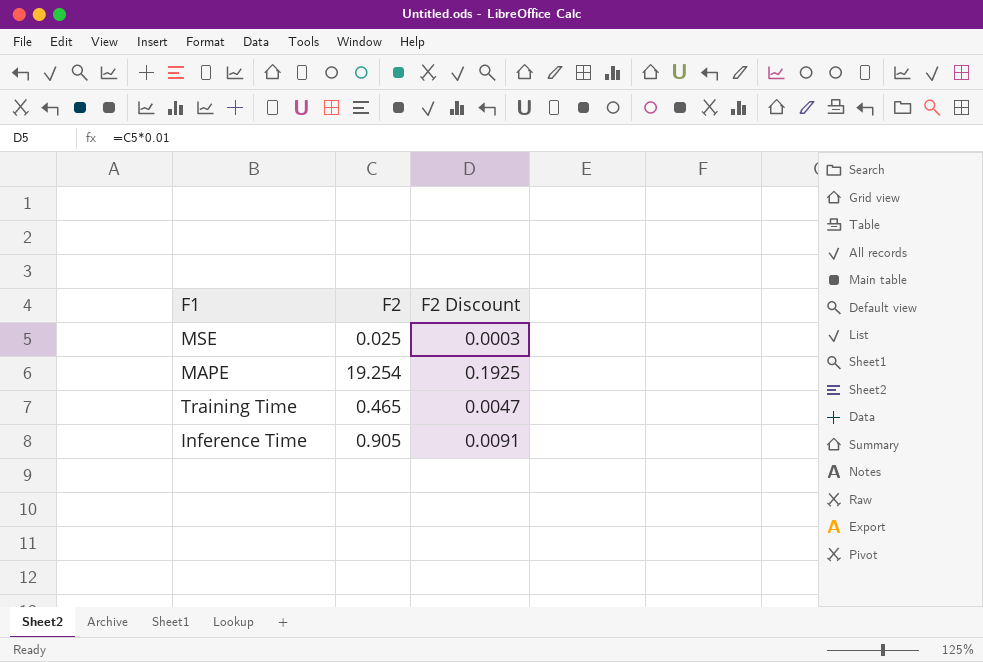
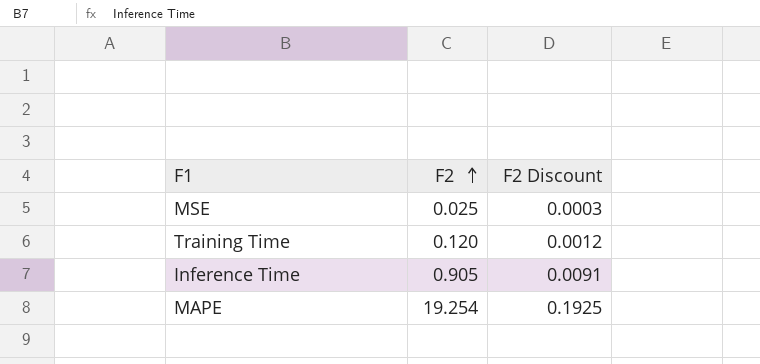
row order: none -> F2 ascending
Training Time | F2: 0.465 -> 0.120
Training Time | F2 Discount: 0.0047 -> 0.0012

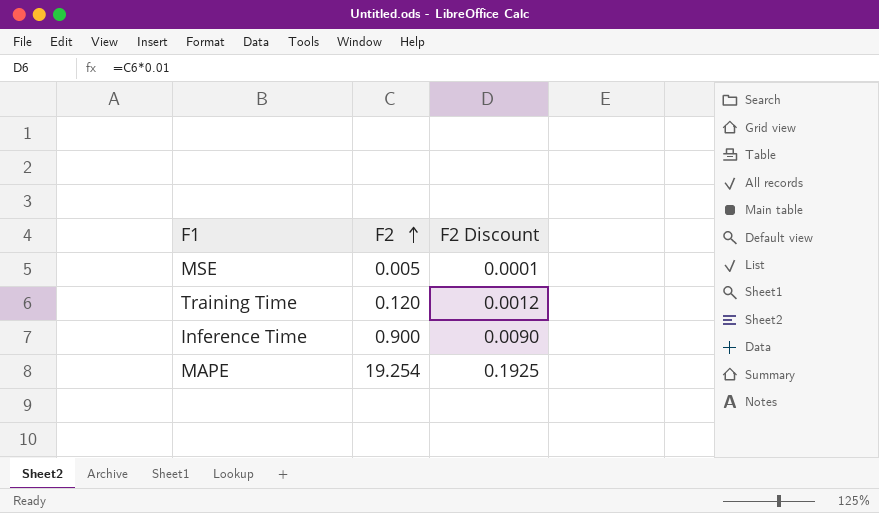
MSE | F2: 0.025 -> 0.005
MSE | F2 Discount: 0.0003 -> 0.0001
Inference Time | F2: 0.905 -> 0.900
Inference Time | F2 Discount: 0.0091 -> 0.0090

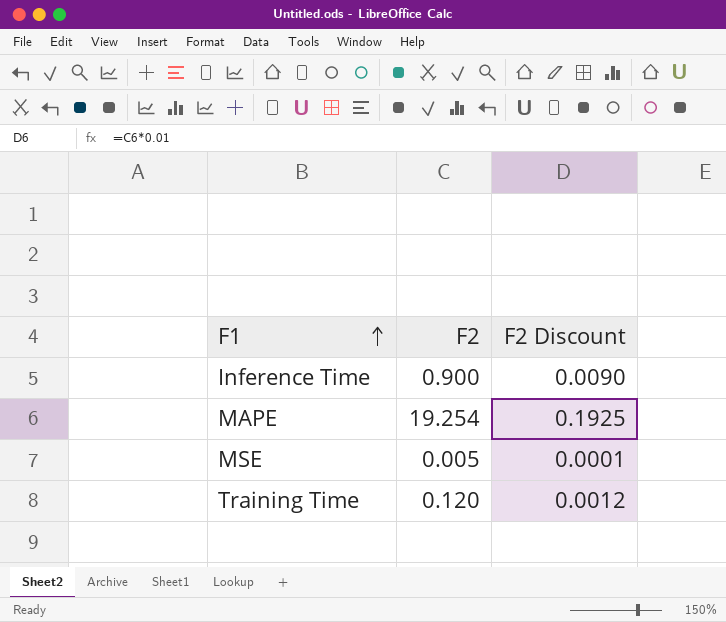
row order: F2 ascending -> F1 ascending

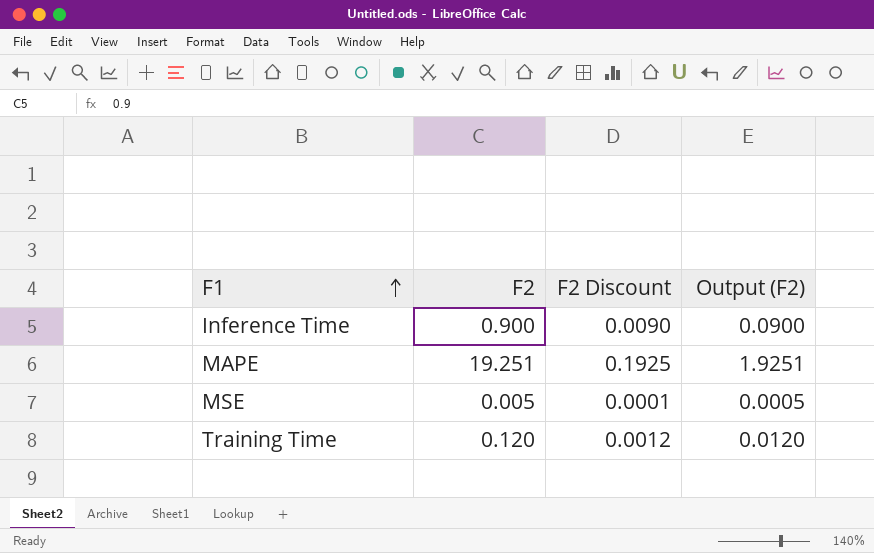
column Output (F2) | formula: none -> [F2] * 0.1
MAPE | F2: 19.254 -> 19.251

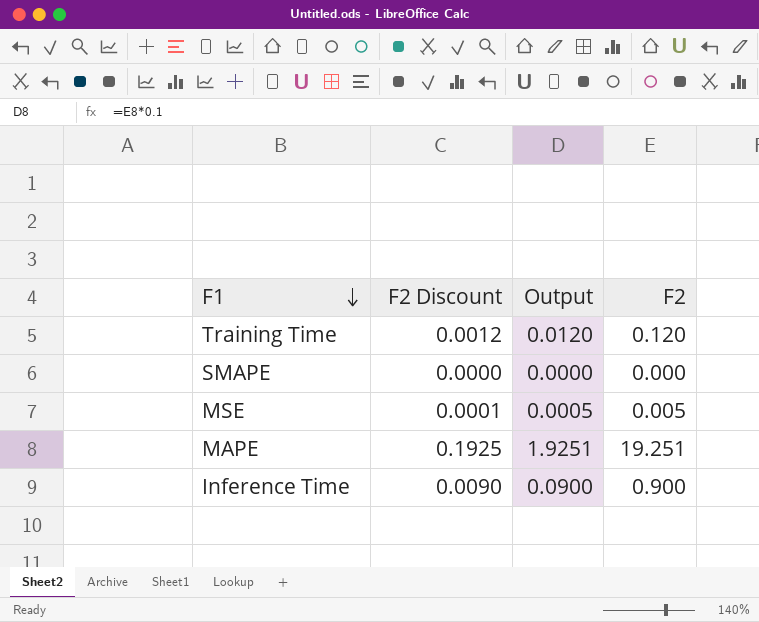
row order: F1 ascending -> F1 descending
column name: Output (F2) -> Output
column F2 | position: 2 -> 4
row SMAPE: none -> 0.0000 | 0.0000 | 0.000

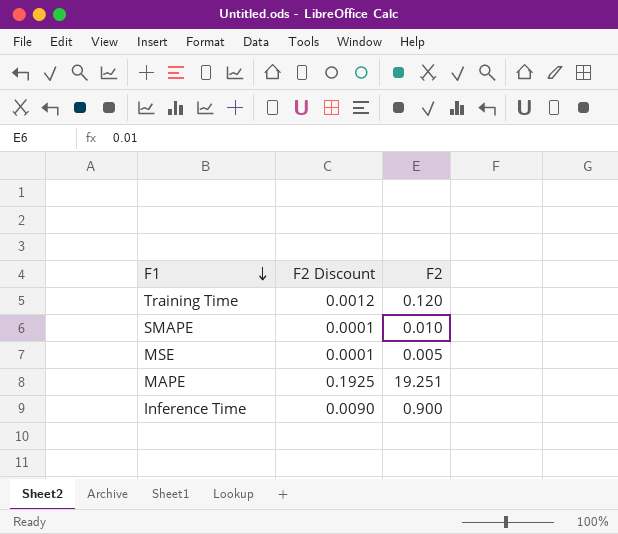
column Output | formula: [F2] * 0.1 -> none
SMAPE | F2 Discount: 0.0000 -> 0.0001
SMAPE | F2: 0.000 -> 0.010

